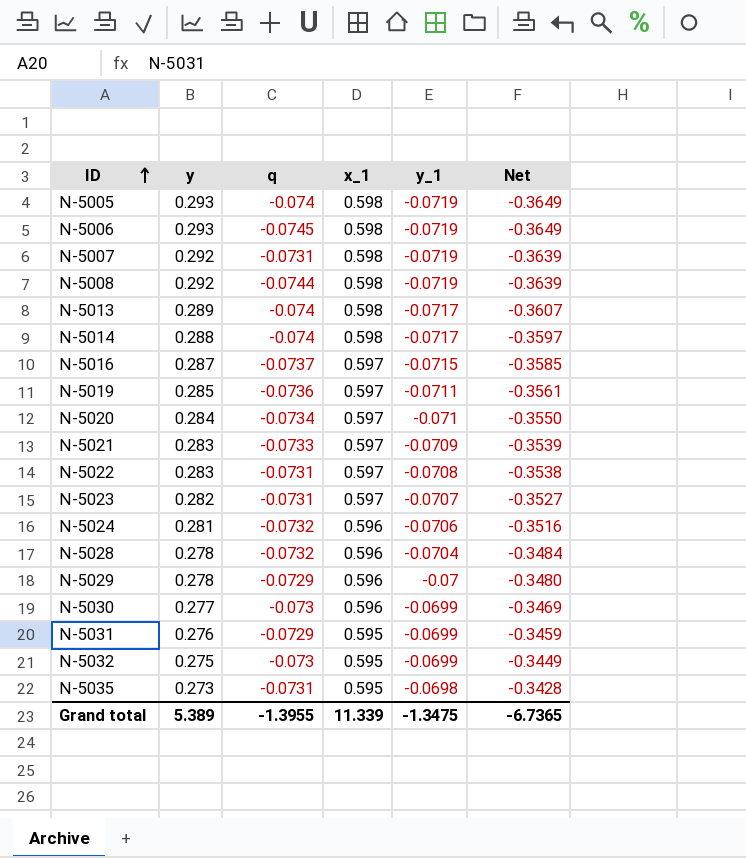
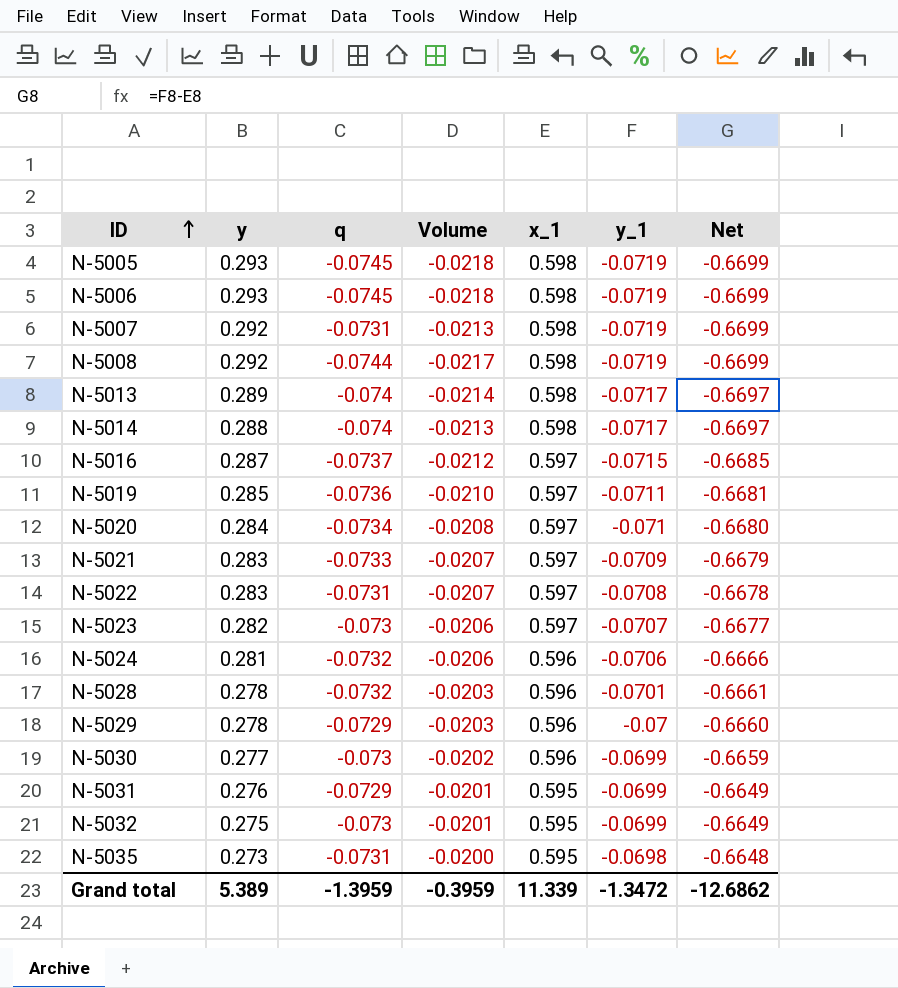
column Volume | formula: none -> [y] * [q]
column Net | formula: [y_1] - [y] -> [y_1] - [x_1]
N-5005 | q: -0.074 -> -0.0745
N-5023 | q: -0.0731 -> -0.073
N-5028 | y_1: -0.0704 -> -0.0701
Grand total | q: -1.3955 -> -1.3959
Grand total | y_1: -1.3475 -> -1.3472
Grand total | Net: -6.7365 -> -12.6862

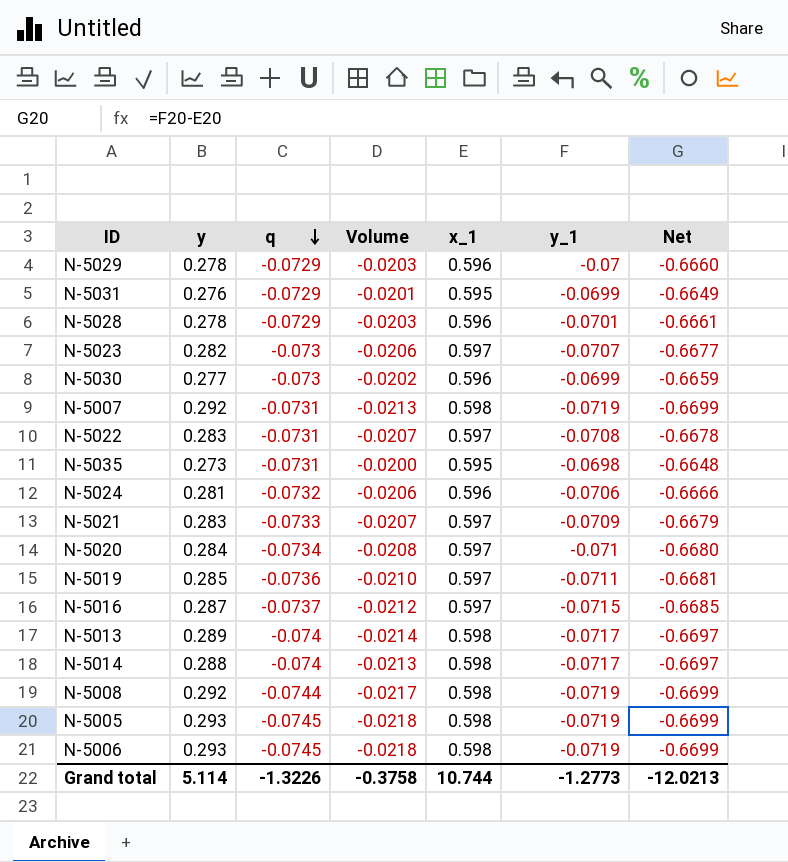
row order: ID ascending -> q descending
row N-5032: 0.275 | -0.073 | -0.0201 | 0.595 | -0.0699 | -0.6649 -> none
N-5028 | q: -0.0732 -> -0.0729
Grand total | y: 5.389 -> 5.114
Grand total | q: -1.3959 -> -1.3226
Grand total | Volume: -0.3959 -> -0.3758
Grand total | x_1: 11.339 -> 10.744
Grand total | y_1: -1.3472 -> -1.2773
Grand total | Net: -12.6862 -> -12.0213

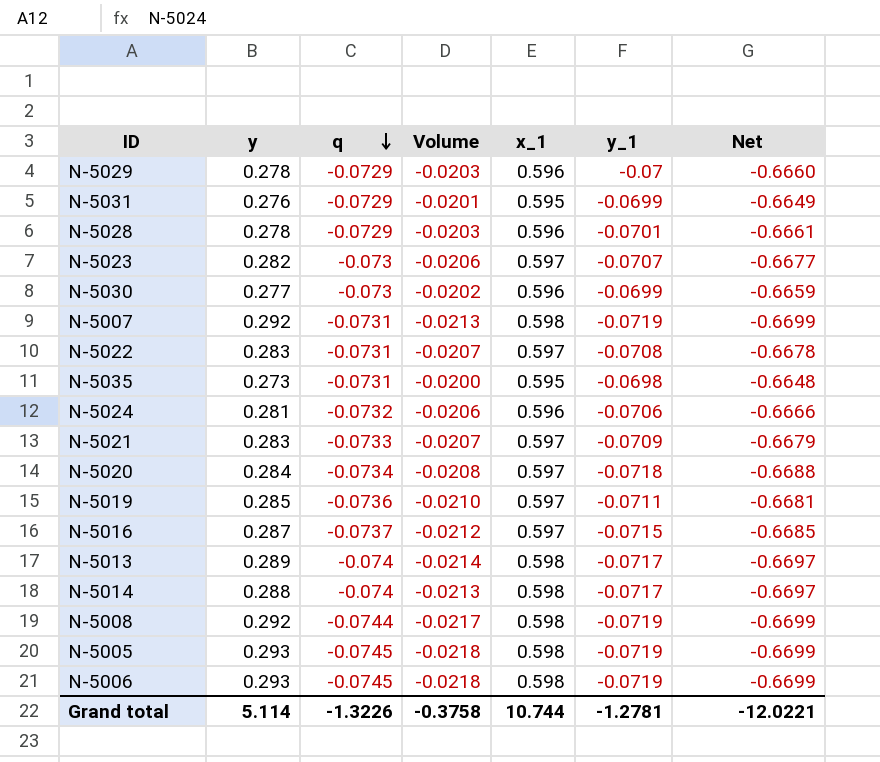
N-5020 | y_1: -0.071 -> -0.0718
N-5020 | Net: -0.6680 -> -0.6688
Grand total | y_1: -1.2773 -> -1.2781
Grand total | Net: -12.0213 -> -12.0221

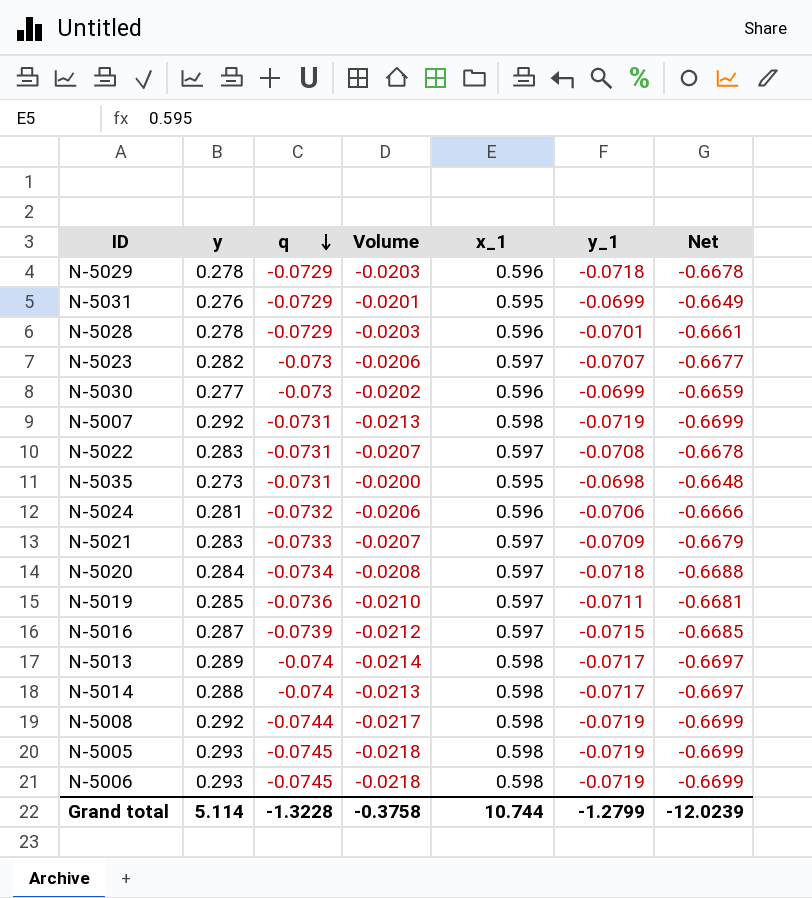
N-5029 | y_1: -0.07 -> -0.0718
N-5029 | Net: -0.6660 -> -0.6678
N-5016 | q: -0.0737 -> -0.0739
Grand total | q: -1.3226 -> -1.3228
Grand total | y_1: -1.2781 -> -1.2799
Grand total | Net: -12.0221 -> -12.0239

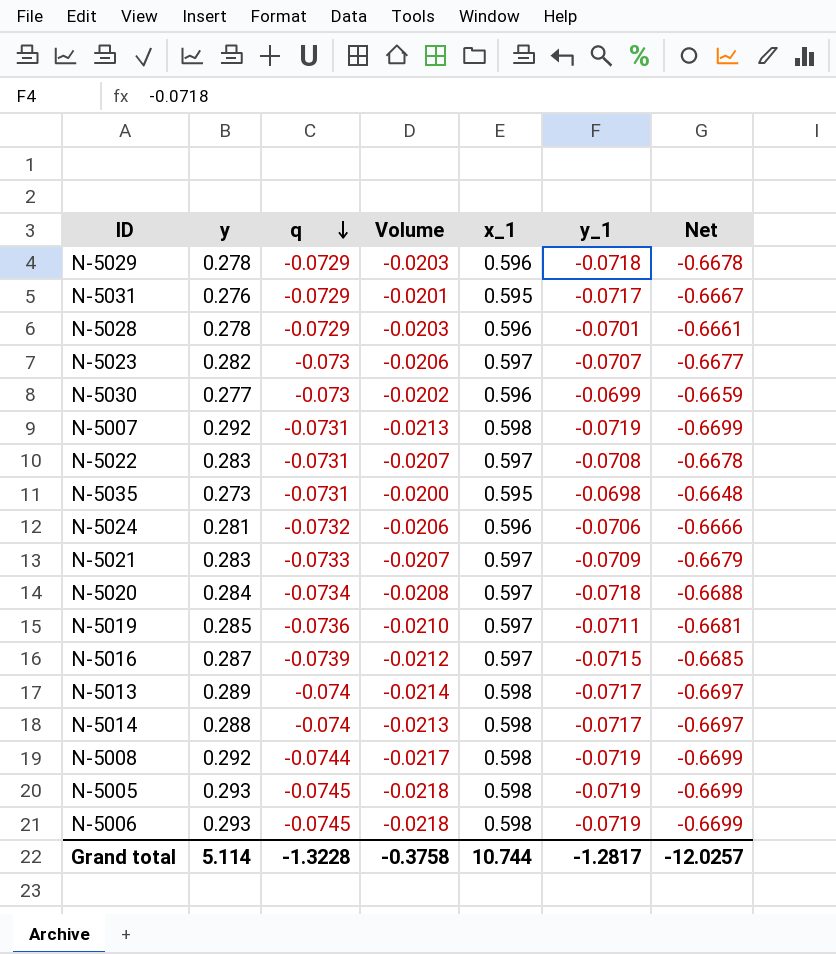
N-5031 | y_1: -0.0699 -> -0.0717
N-5031 | Net: -0.6649 -> -0.6667
Grand total | y_1: -1.2799 -> -1.2817
Grand total | Net: -12.0239 -> -12.0257

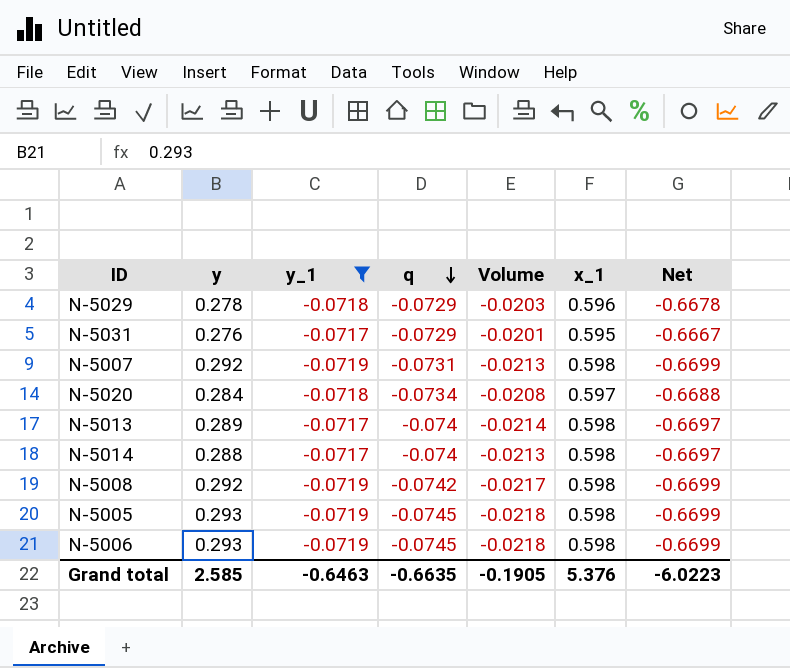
filter: none -> y_1 <= -0.0717
column y_1 | position: 6 -> 3
N-5008 | q: -0.0744 -> -0.0742
Grand total | y: 5.114 -> 2.585
Grand total | y_1: -1.2817 -> -0.6463
Grand total | q: -1.3228 -> -0.6635
Grand total | Volume: -0.3758 -> -0.1905
Grand total | x_1: 10.744 -> 5.376
Grand total | Net: -12.0257 -> -6.0223

